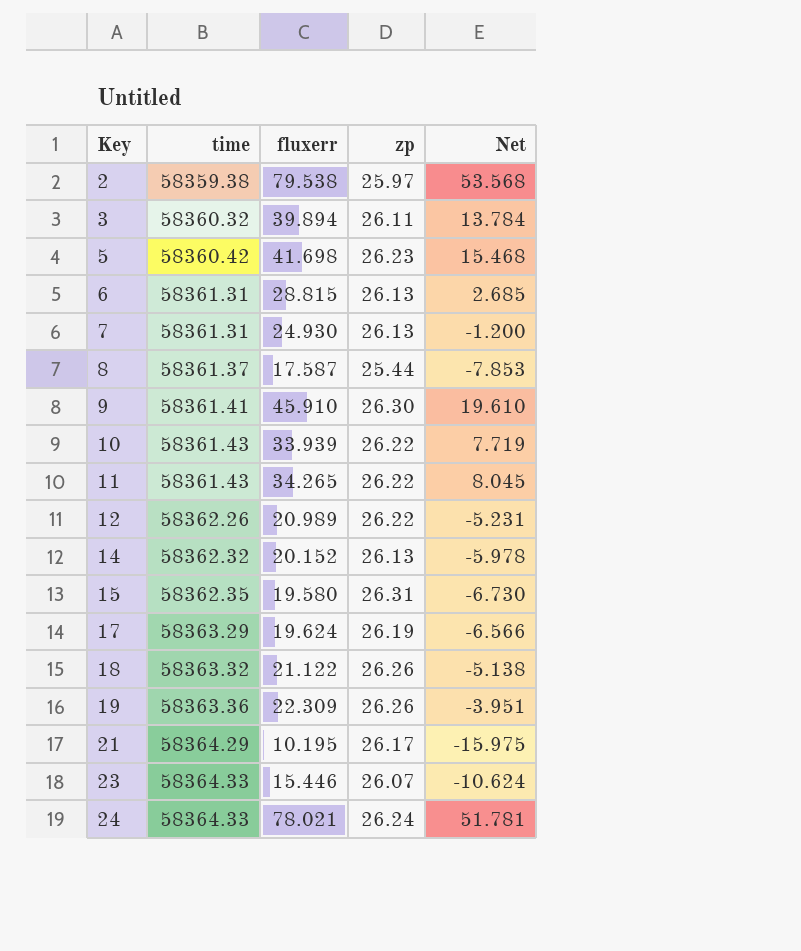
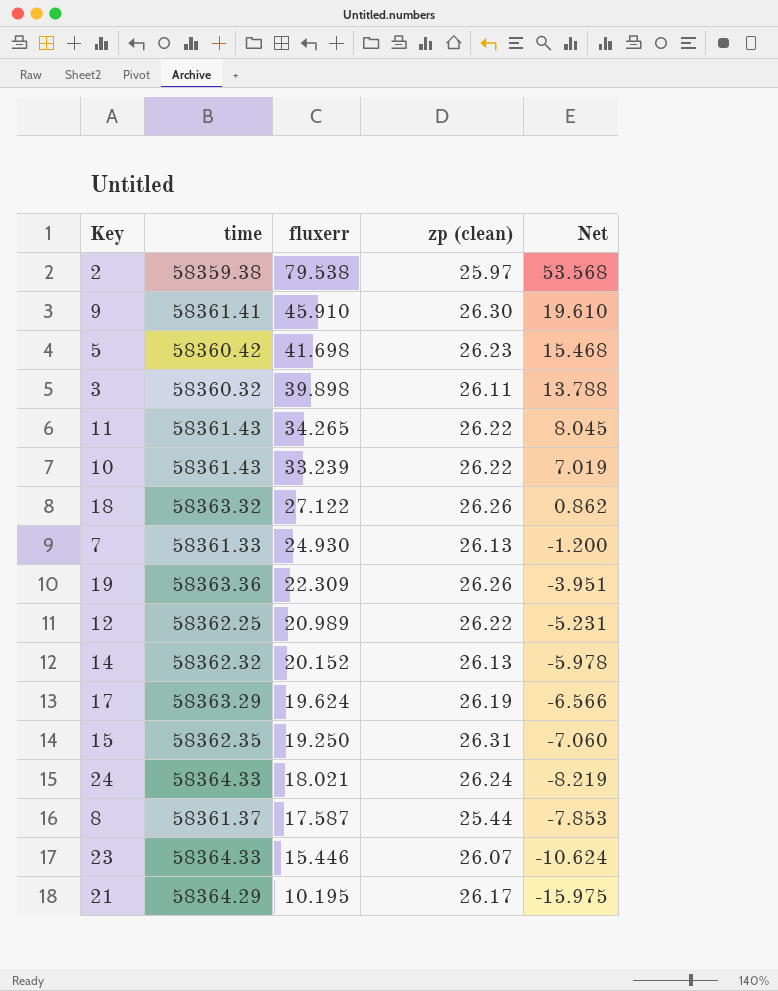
row order: Key ascending -> fluxerr descending
column name: zp -> zp (clean)
row 6: 58361.31 | 28.815 | 26.13 | 2.685 -> none
3 | fluxerr: 39.894 -> 39.898
3 | Net: 13.784 -> 13.788
10 | fluxerr: 33.939 -> 33.239
10 | Net: 7.719 -> 7.019
18 | fluxerr: 21.122 -> 27.122
18 | Net: -5.138 -> 0.862
7 | time: 58361.31 -> 58361.33
12 | time: 58362.26 -> 58362.25
15 | fluxerr: 19.580 -> 19.250
15 | Net: -6.730 -> -7.060
24 | fluxerr: 78.021 -> 18.021
24 | Net: 51.781 -> -8.219

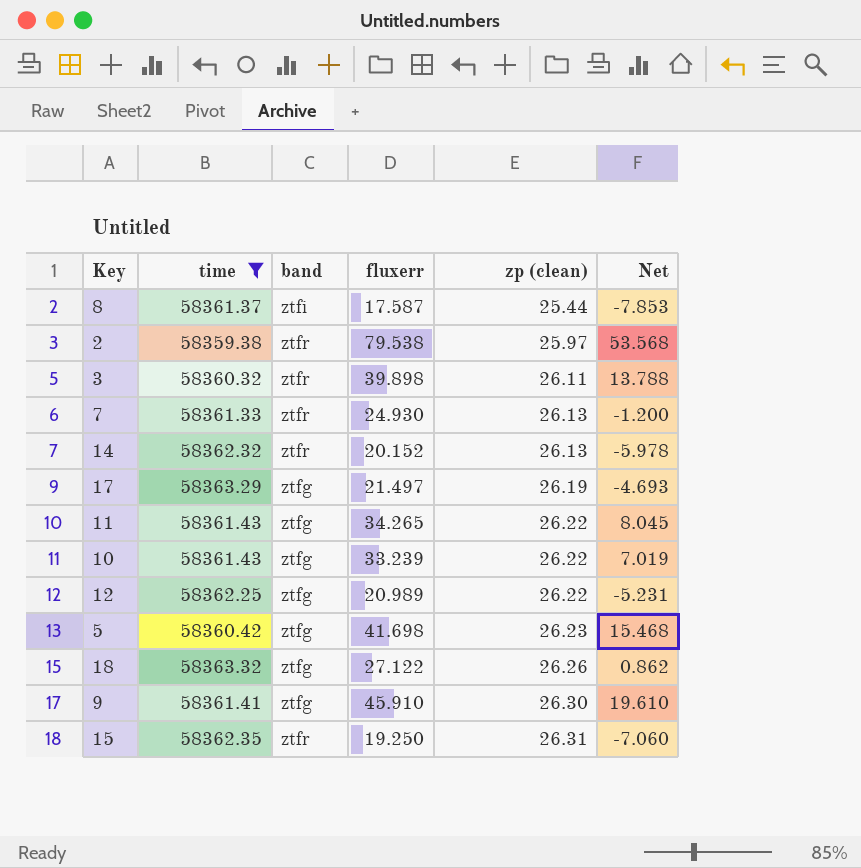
filter: none -> time <= 58363.32
row order: fluxerr descending -> zp (clean) ascending
column band | position: none -> 3
17 | fluxerr: 19.624 -> 21.497
17 | Net: -6.566 -> -4.693

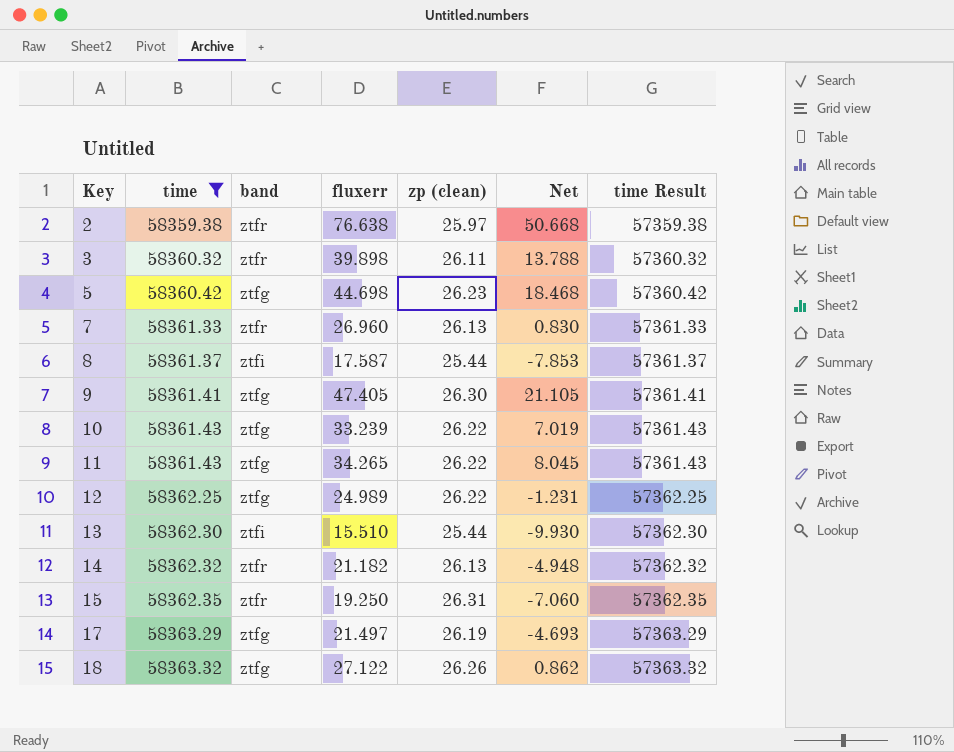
row order: zp (clean) ascending -> Key ascending
column time Result | formula: none -> [time] - 1000
2 | fluxerr: 79.538 -> 76.638
2 | Net: 53.568 -> 50.668
5 | fluxerr: 41.698 -> 44.698
5 | Net: 15.468 -> 18.468
7 | fluxerr: 24.930 -> 26.960
7 | Net: -1.200 -> 0.830
9 | fluxerr: 45.910 -> 47.405
9 | Net: 19.610 -> 21.105
12 | fluxerr: 20.989 -> 24.989
12 | Net: -5.231 -> -1.231
row 13: none -> 58362.30 | ztfi | 15.510 | 25.44 | -9.930 | 57362.30
14 | fluxerr: 20.152 -> 21.182
14 | Net: -5.978 -> -4.948

